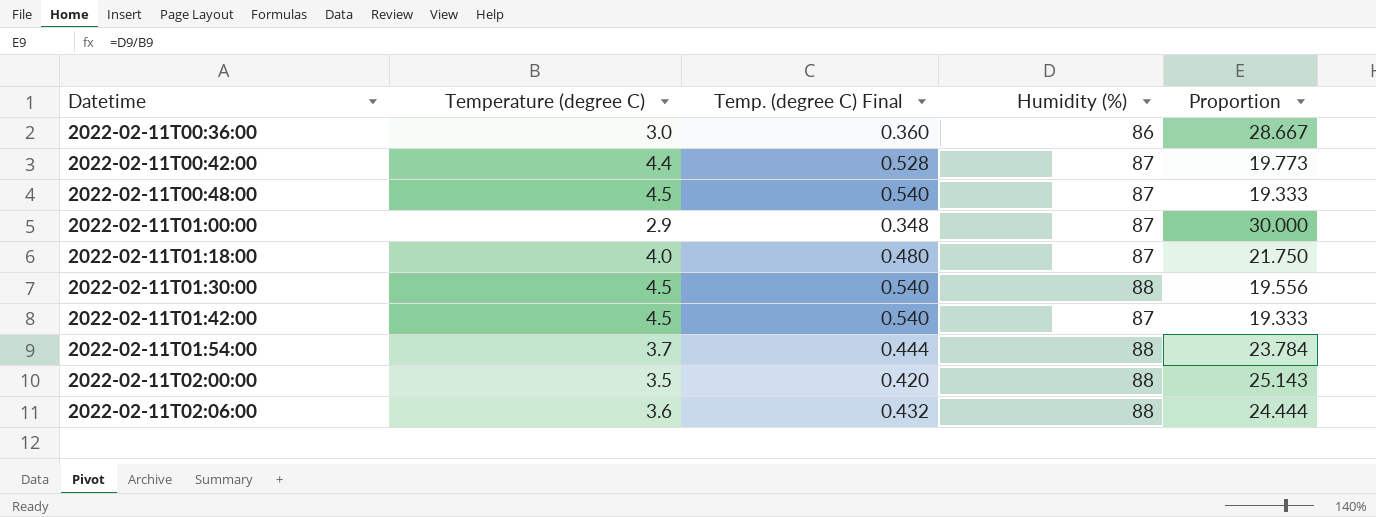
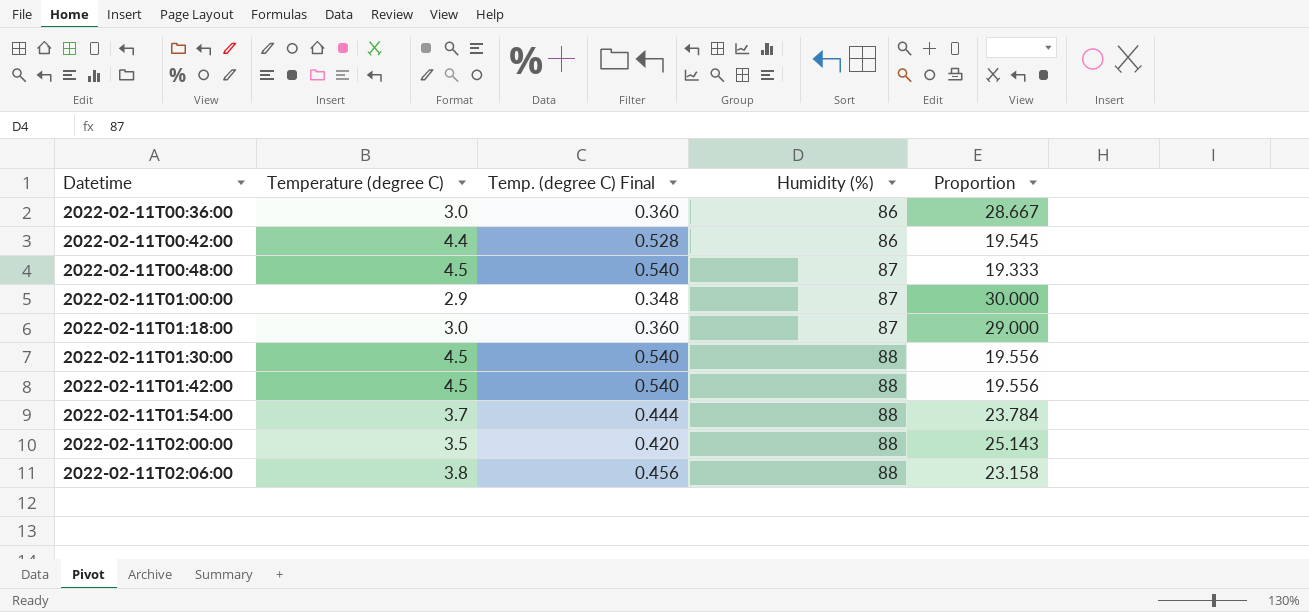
2022-02-11T00:42:00 | Humidity (%): 87 -> 86
2022-02-11T00:42:00 | Proportion: 19.773 -> 19.545
2022-02-11T01:18:00 | Temperature (degree C): 4.0 -> 3.0
2022-02-11T01:18:00 | Temp. (degree C) Final: 0.480 -> 0.360
2022-02-11T01:18:00 | Proportion: 21.750 -> 29.000
2022-02-11T01:42:00 | Humidity (%): 87 -> 88
2022-02-11T01:42:00 | Proportion: 19.333 -> 19.556
2022-02-11T02:06:00 | Temperature (degree C): 3.6 -> 3.8
2022-02-11T02:06:00 | Temp. (degree C) Final: 0.432 -> 0.456
2022-02-11T02:06:00 | Proportion: 24.444 -> 23.158

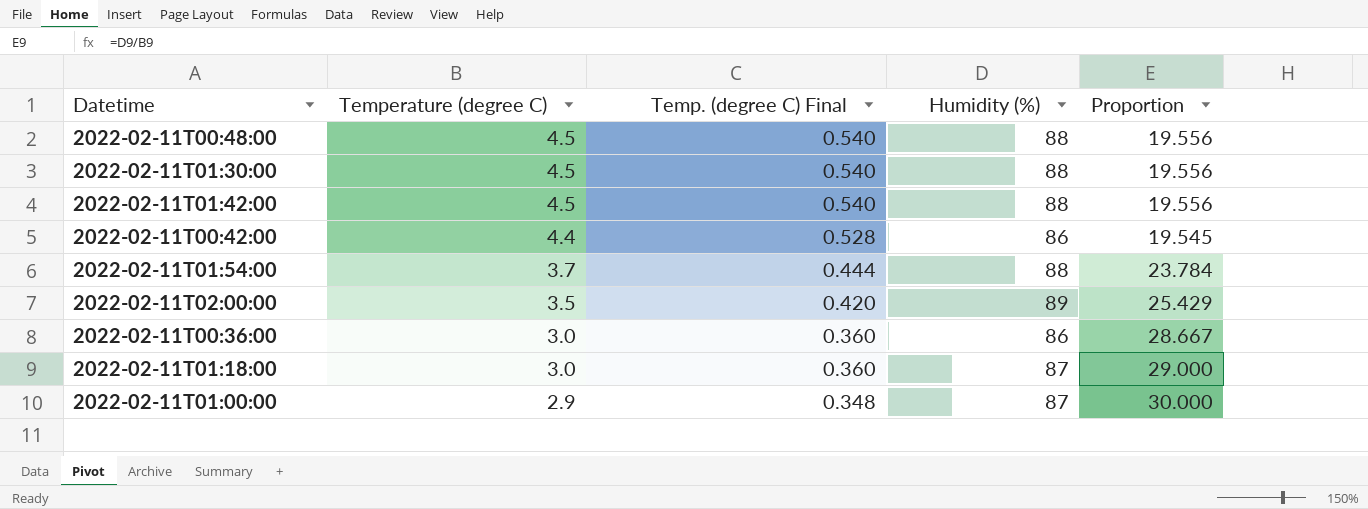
row order: Datetime ascending -> Temperature (degree C) descending
row 2022-02-11T02:06:00: 3.8 | 0.456 | 88 | 23.158 -> none
2022-02-11T00:48:00 | Humidity (%): 87 -> 88
2022-02-11T00:48:00 | Proportion: 19.333 -> 19.556
2022-02-11T02:00:00 | Humidity (%): 88 -> 89
2022-02-11T02:00:00 | Proportion: 25.143 -> 25.429

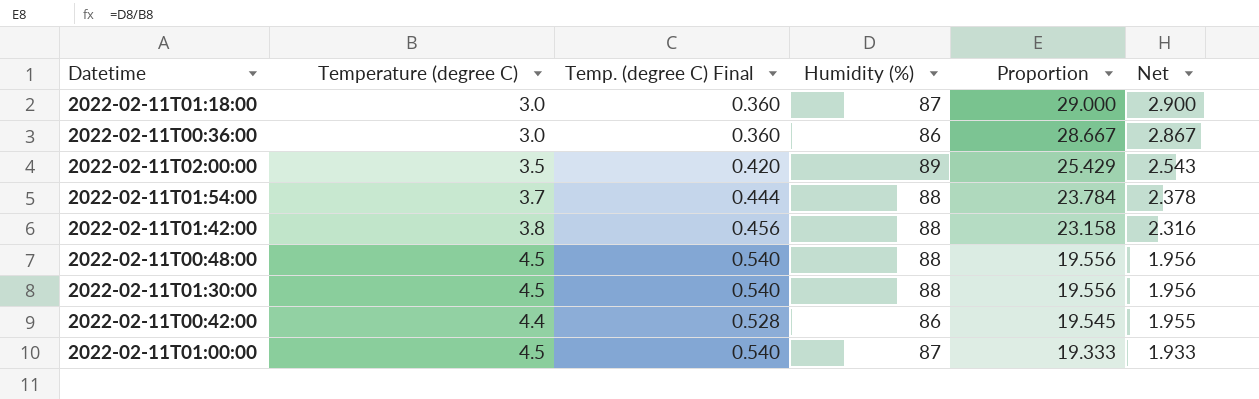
row order: Temperature (degree C) descending -> Proportion descending
column Net | formula: none -> [Proportion] * 0.1
2022-02-11T01:42:00 | Temperature (degree C): 4.5 -> 3.8
2022-02-11T01:42:00 | Temp. (degree C) Final: 0.540 -> 0.456
2022-02-11T01:42:00 | Proportion: 19.556 -> 23.158
2022-02-11T01:00:00 | Temperature (degree C): 2.9 -> 4.5
2022-02-11T01:00:00 | Temp. (degree C) Final: 0.348 -> 0.540
2022-02-11T01:00:00 | Proportion: 30.000 -> 19.333

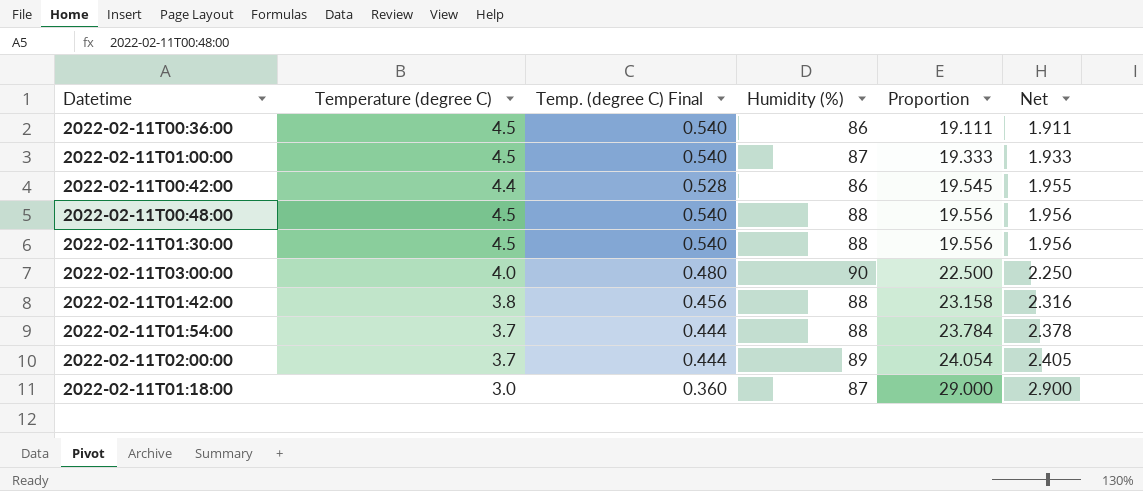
row order: Proportion descending -> Proportion ascending
2022-02-11T00:36:00 | Temperature (degree C): 3.0 -> 4.5
2022-02-11T00:36:00 | Temp. (degree C) Final: 0.360 -> 0.540
2022-02-11T00:36:00 | Proportion: 28.667 -> 19.111
2022-02-11T00:36:00 | Net: 2.867 -> 1.911
row 2022-02-11T03:00:00: none -> 4.0 | 0.480 | 90 | 22.500 | 2.250
2022-02-11T02:00:00 | Temperature (degree C): 3.5 -> 3.7
2022-02-11T02:00:00 | Temp. (degree C) Final: 0.420 -> 0.444
2022-02-11T02:00:00 | Proportion: 25.429 -> 24.054
2022-02-11T02:00:00 | Net: 2.543 -> 2.405

